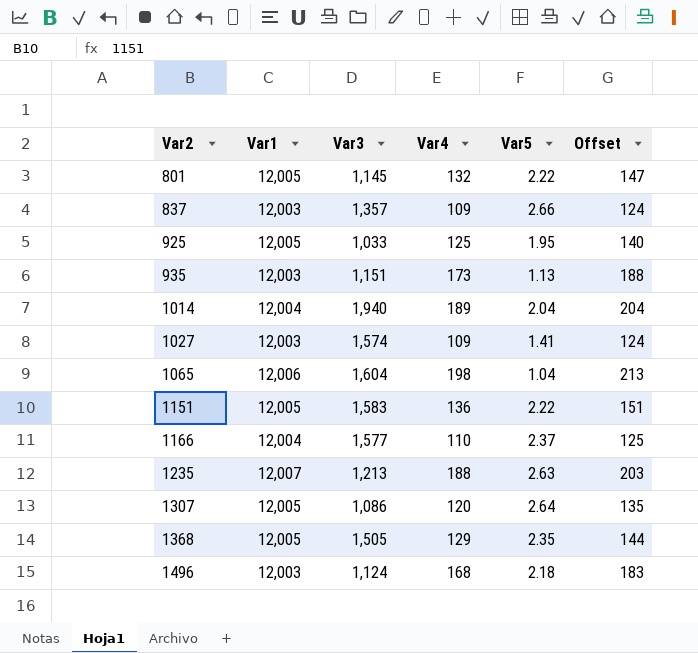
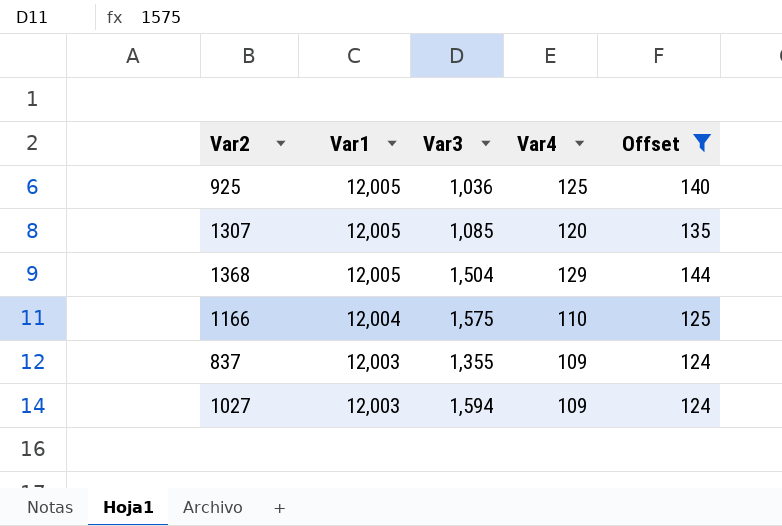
filter: none -> Offset <= 144
row order: Var2 ascending -> Var1 descending
column Var5 | position: 5 -> none
925 | Var3: 1,033 -> 1,036
1307 | Var3: 1,086 -> 1,085
1368 | Var3: 1,505 -> 1,504
1166 | Var3: 1,577 -> 1,575
837 | Var3: 1,357 -> 1,355
1027 | Var3: 1,574 -> 1,594

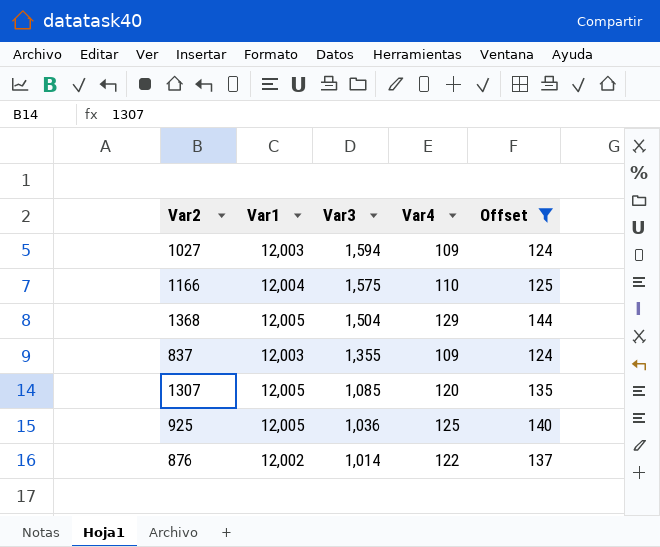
row order: Var1 descending -> Var3 descending
row 876: none -> 12,002 | 1,014 | 122 | 137

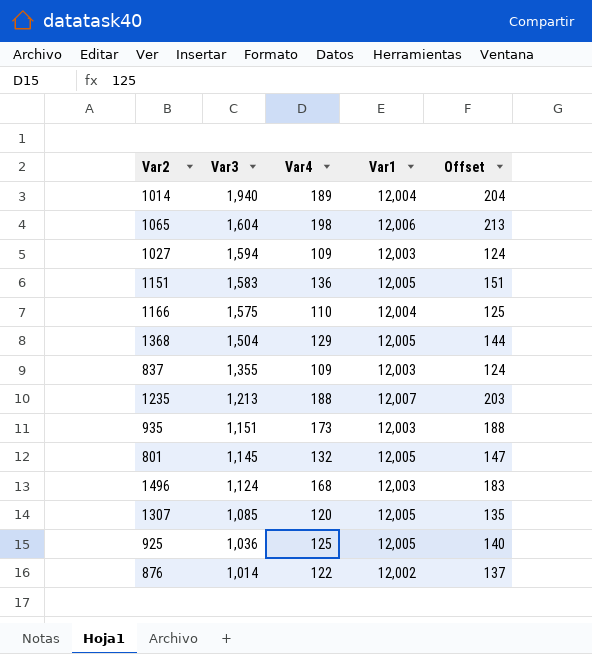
filter: Offset <= 144 -> none
column Var1 | position: 2 -> 4

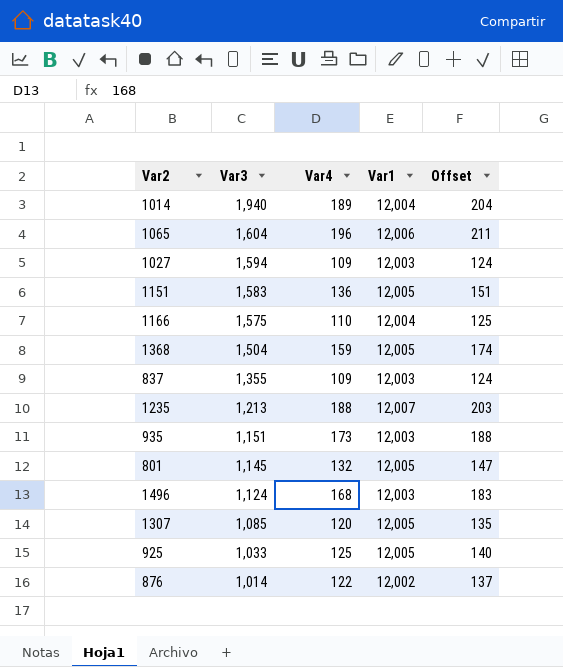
1065 | Var4: 198 -> 196
1065 | Offset: 213 -> 211
1368 | Var4: 129 -> 159
1368 | Offset: 144 -> 174
925 | Var3: 1,036 -> 1,033

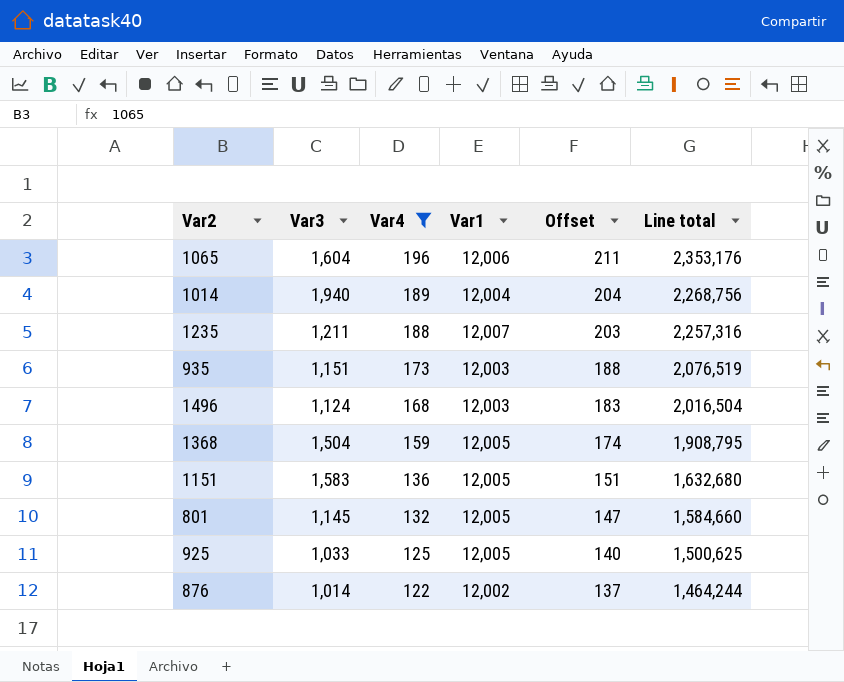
filter: none -> Var4 >= 122
row order: Var3 descending -> Var4 descending
column Line total | formula: none -> [Var4] * [Var1]
1235 | Var3: 1,213 -> 1,211

